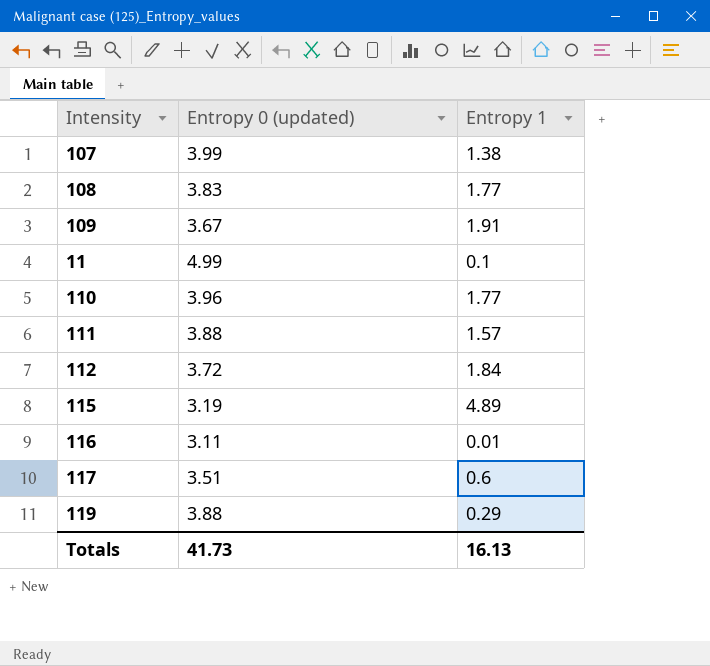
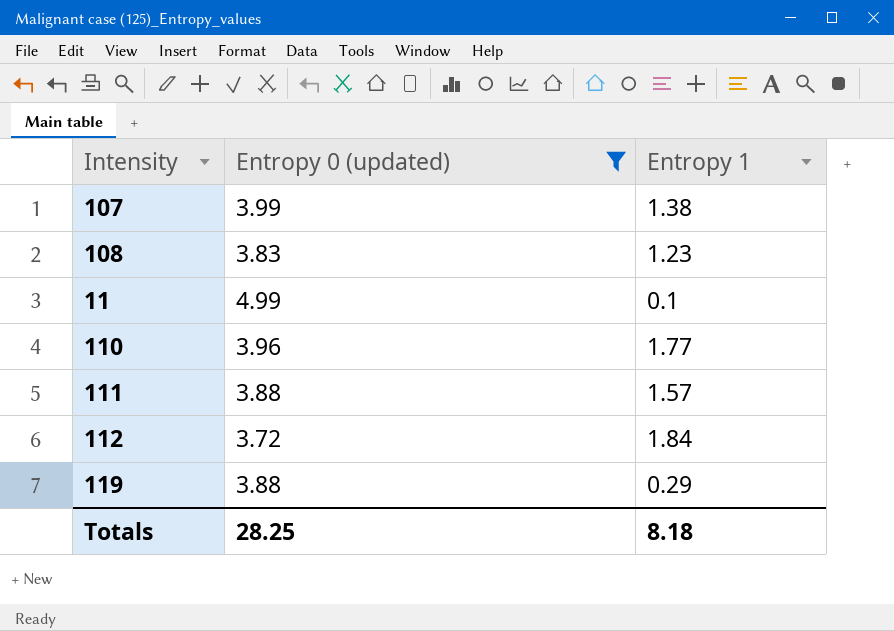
filter: none -> Entropy 0 (updated) >= 3.72
108 | Entropy 1: 1.77 -> 1.23
Totals | Entropy 0 (updated): 41.73 -> 28.25
Totals | Entropy 1: 16.13 -> 8.18

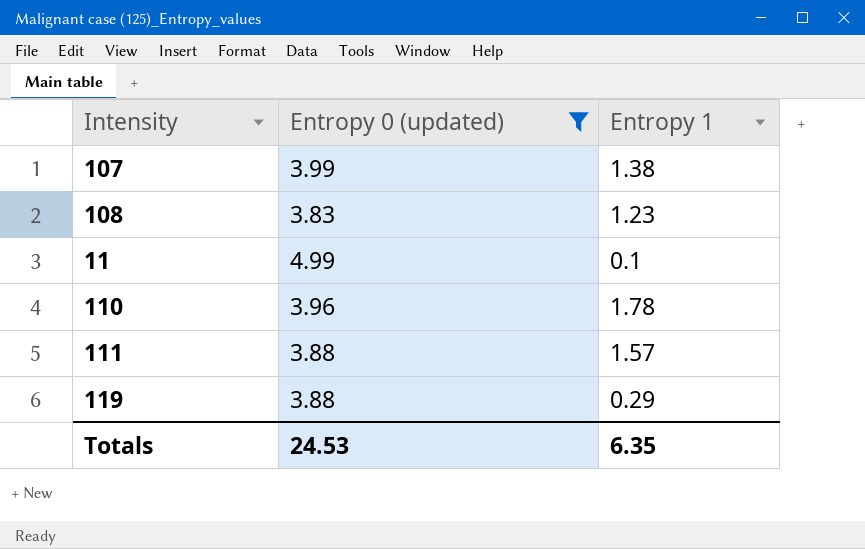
row 112: 3.72 | 1.84 -> none
110 | Entropy 1: 1.77 -> 1.78
Totals | Entropy 0 (updated): 28.25 -> 24.53
Totals | Entropy 1: 8.18 -> 6.35

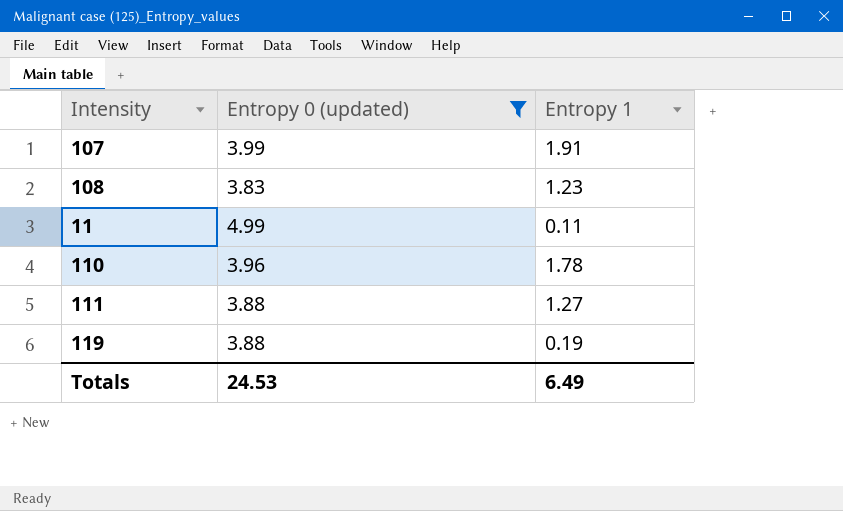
107 | Entropy 1: 1.38 -> 1.91
11 | Entropy 1: 0.1 -> 0.11
111 | Entropy 1: 1.57 -> 1.27
119 | Entropy 1: 0.29 -> 0.19
Totals | Entropy 1: 6.35 -> 6.49

